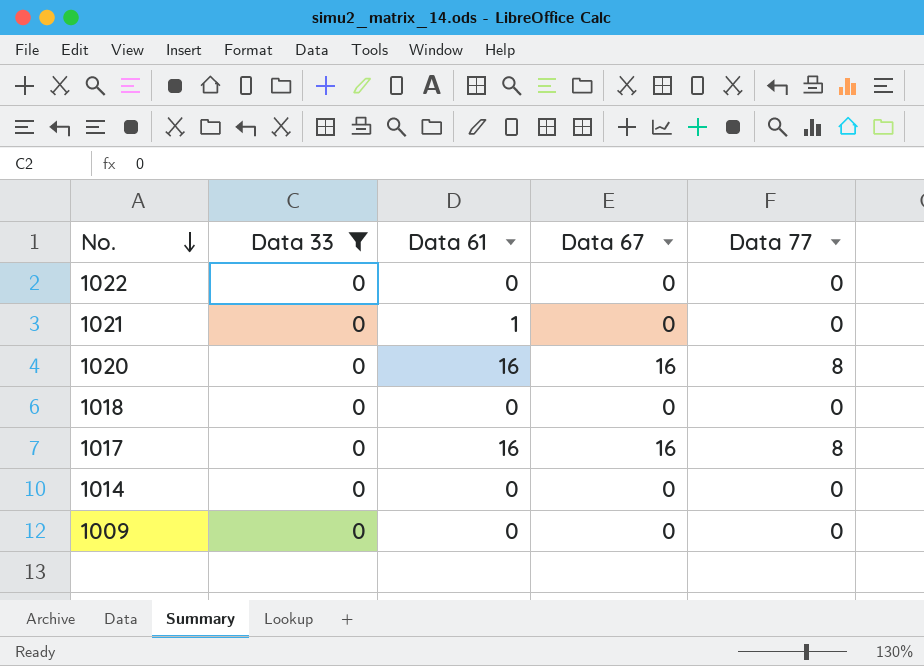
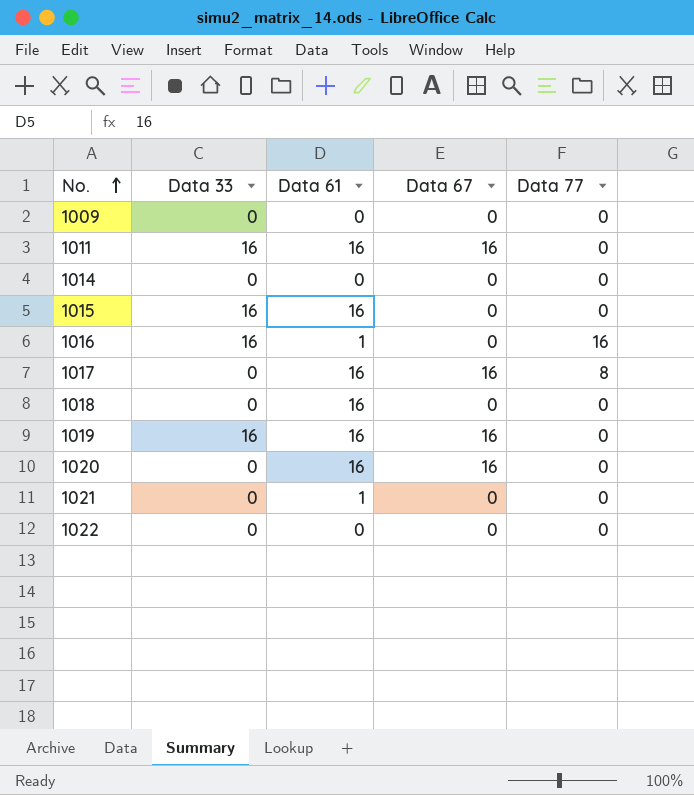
filter: Data 33 = 0 -> none
row order: No. descending -> No. ascending
1018 | Data 61: 0 -> 16
1020 | Data 77: 8 -> 0

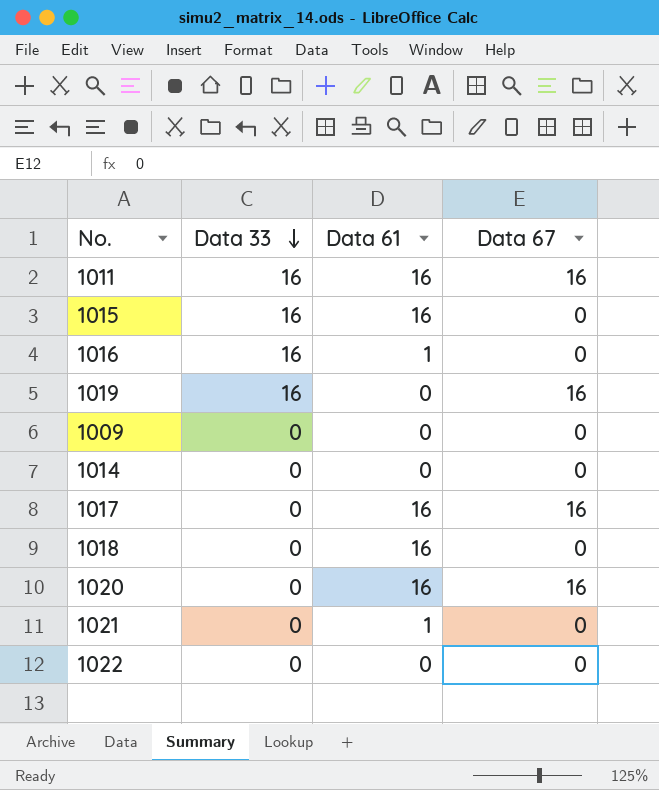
row order: No. ascending -> Data 33 descending
column Data 77 | position: 5 -> none
1019 | Data 61: 16 -> 0

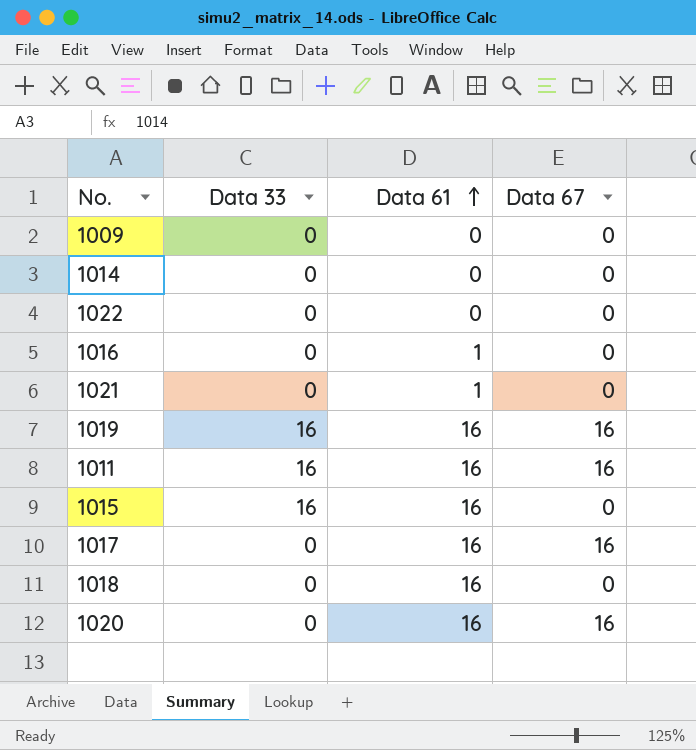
row order: Data 33 descending -> Data 61 ascending
1016 | Data 33: 16 -> 0
1019 | Data 61: 0 -> 16

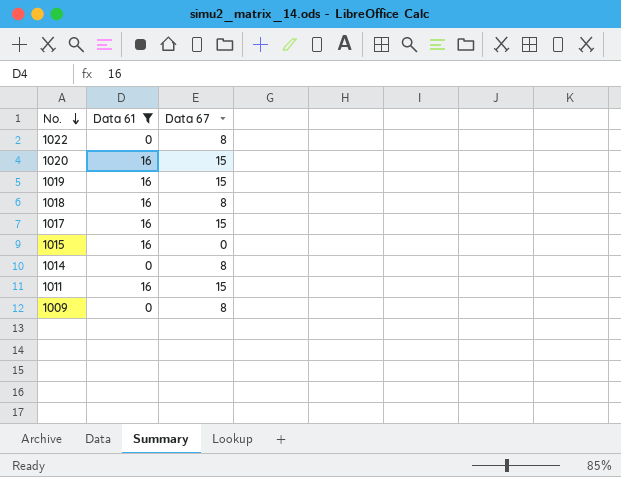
filter: none -> Data 61 != 1
row order: Data 61 ascending -> No. descending
column Data 33 | position: 2 -> none
1022 | Data 67: 0 -> 8
1020 | Data 67: 16 -> 15
1019 | Data 67: 16 -> 15
1018 | Data 67: 0 -> 8
1017 | Data 67: 16 -> 15
1014 | Data 67: 0 -> 8
1011 | Data 67: 16 -> 15
1009 | Data 67: 0 -> 8

